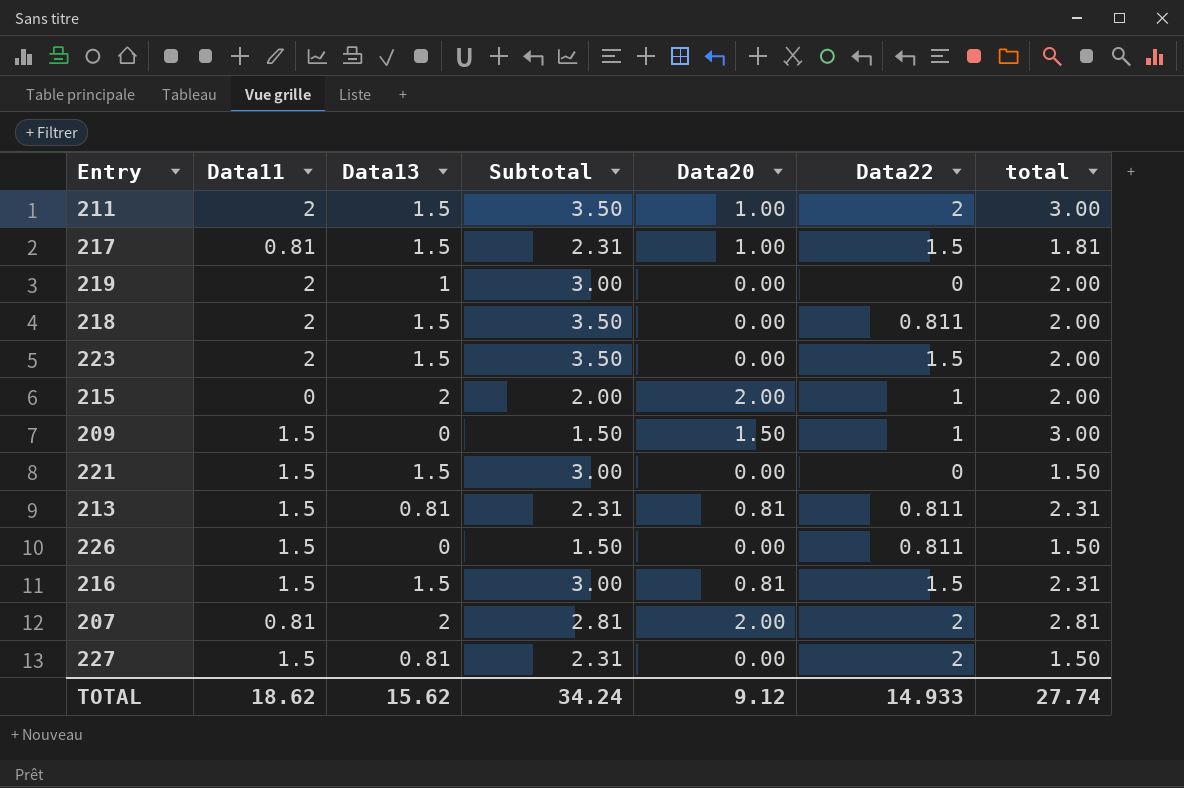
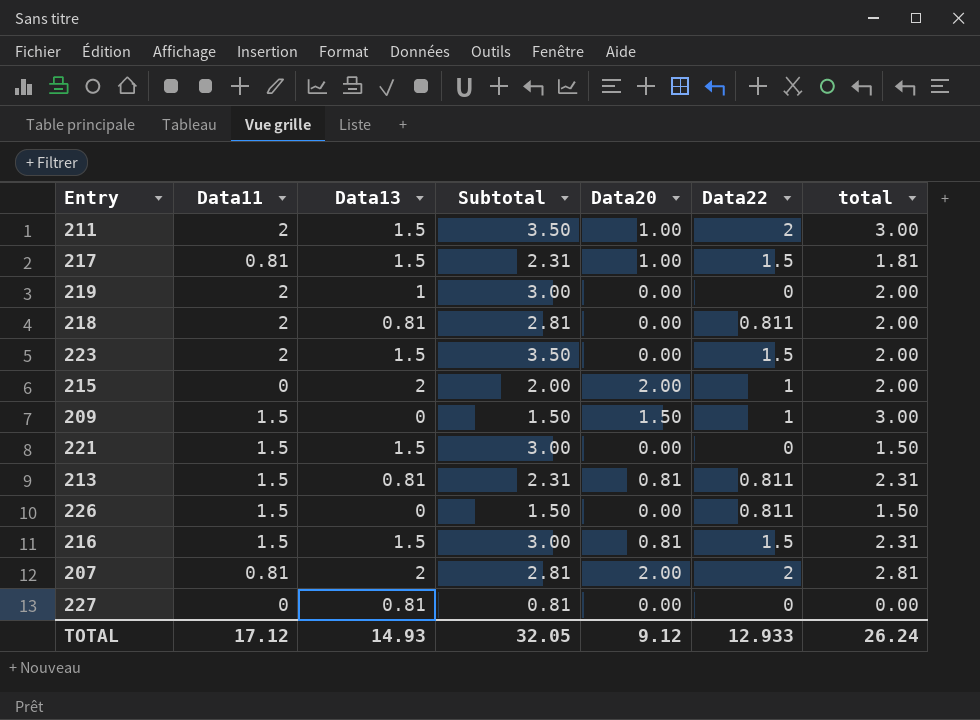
218 | Data13: 1.5 -> 0.81
218 | Subtotal: 3.50 -> 2.81
227 | Data11: 1.5 -> 0
227 | Subtotal: 2.31 -> 0.81
227 | Data22: 2 -> 0
227 | total: 1.50 -> 0.00
TOTAL | Data11: 18.62 -> 17.12
TOTAL | Data13: 15.62 -> 14.93
TOTAL | Subtotal: 34.24 -> 32.05
TOTAL | Data22: 14.933 -> 12.933
TOTAL | total: 27.74 -> 26.24

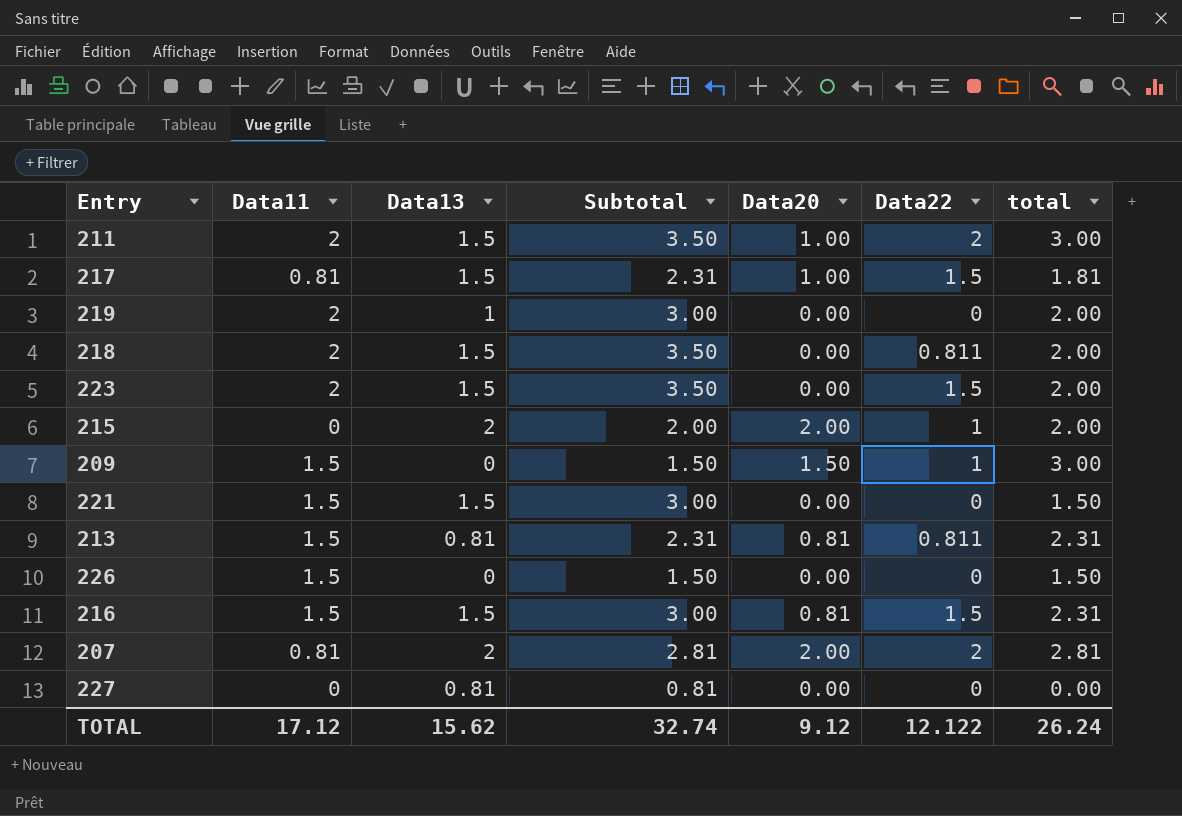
218 | Data13: 0.81 -> 1.5
218 | Subtotal: 2.81 -> 3.50
226 | Data22: 0.811 -> 0
TOTAL | Data13: 14.93 -> 15.62
TOTAL | Subtotal: 32.05 -> 32.74
TOTAL | Data22: 12.933 -> 12.122

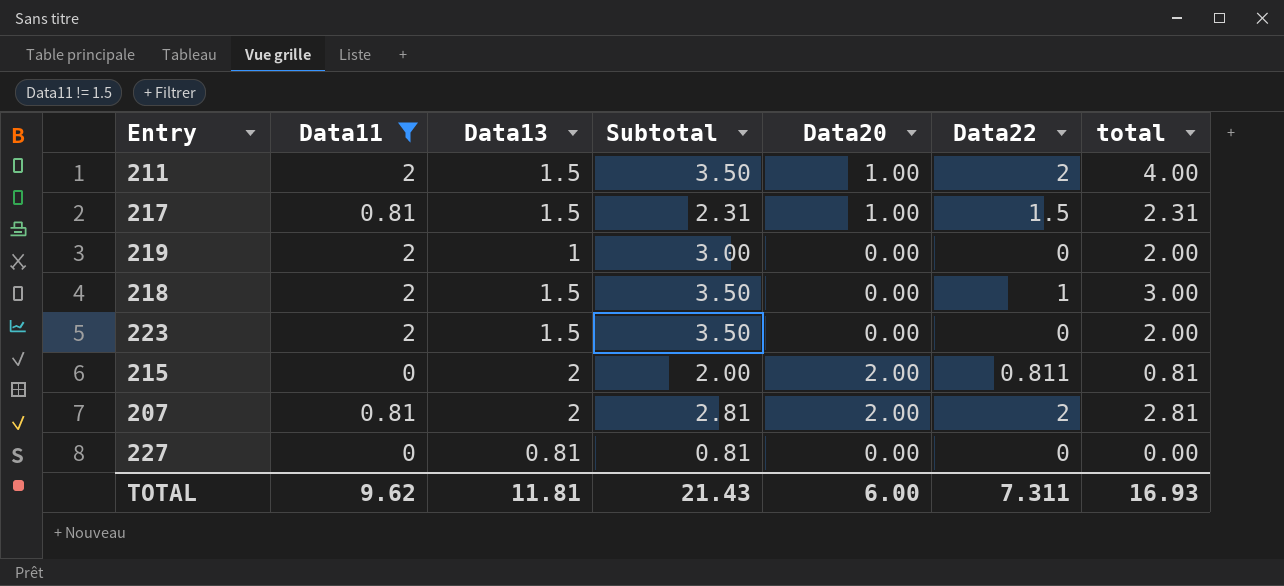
filter: none -> Data11 != 1.5
column total | formula: [Data11] + [Data20] -> [Data11] + [Data22]
218 | Data22: 0.811 -> 1
223 | Data22: 1.5 -> 0
215 | Data22: 1 -> 0.811
TOTAL | Data11: 17.12 -> 9.62
TOTAL | Data13: 15.62 -> 11.81
TOTAL | Subtotal: 32.74 -> 21.43
TOTAL | Data20: 9.12 -> 6.00
TOTAL | Data22: 12.122 -> 7.311
TOTAL | total: 26.24 -> 16.93

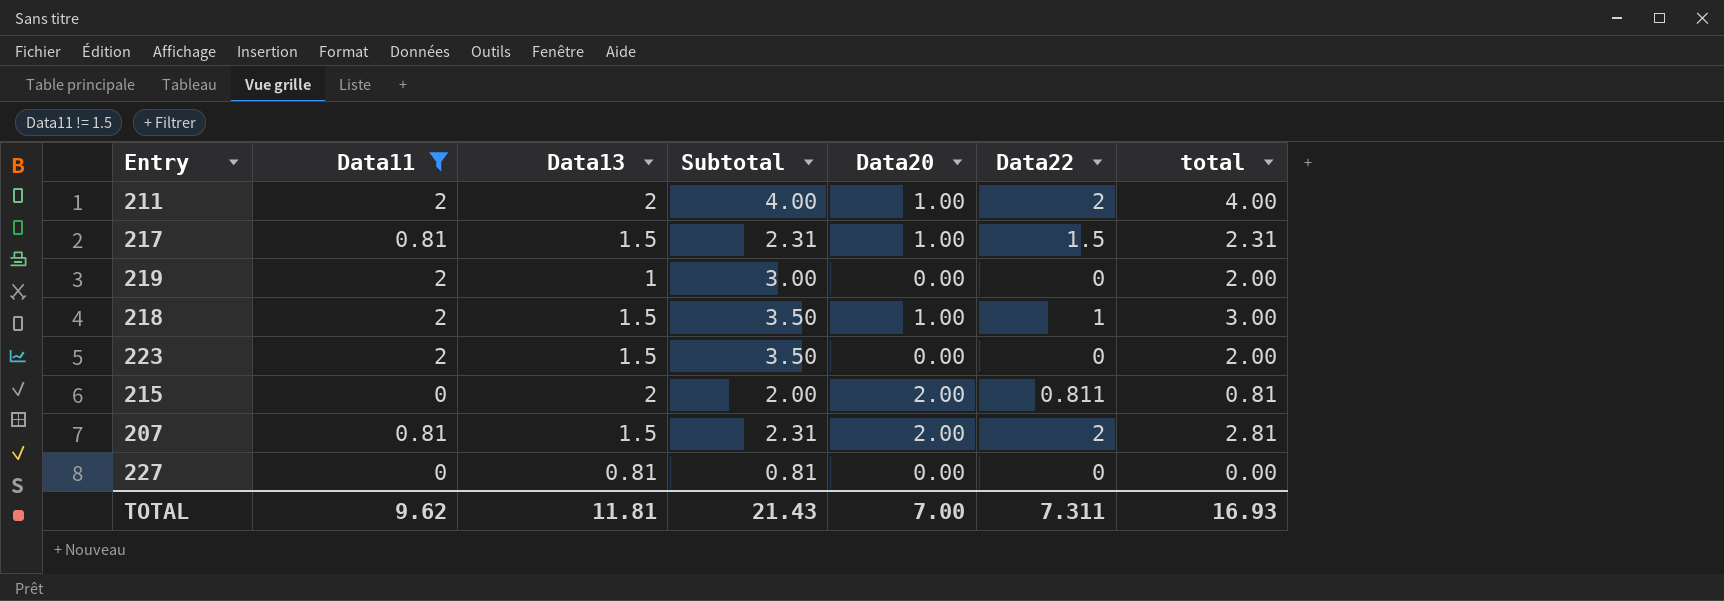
211 | Data13: 1.5 -> 2
211 | Subtotal: 3.50 -> 4.00
218 | Data20: 0.00 -> 1.00
207 | Data13: 2 -> 1.5
207 | Subtotal: 2.81 -> 2.31
TOTAL | Data20: 6.00 -> 7.00

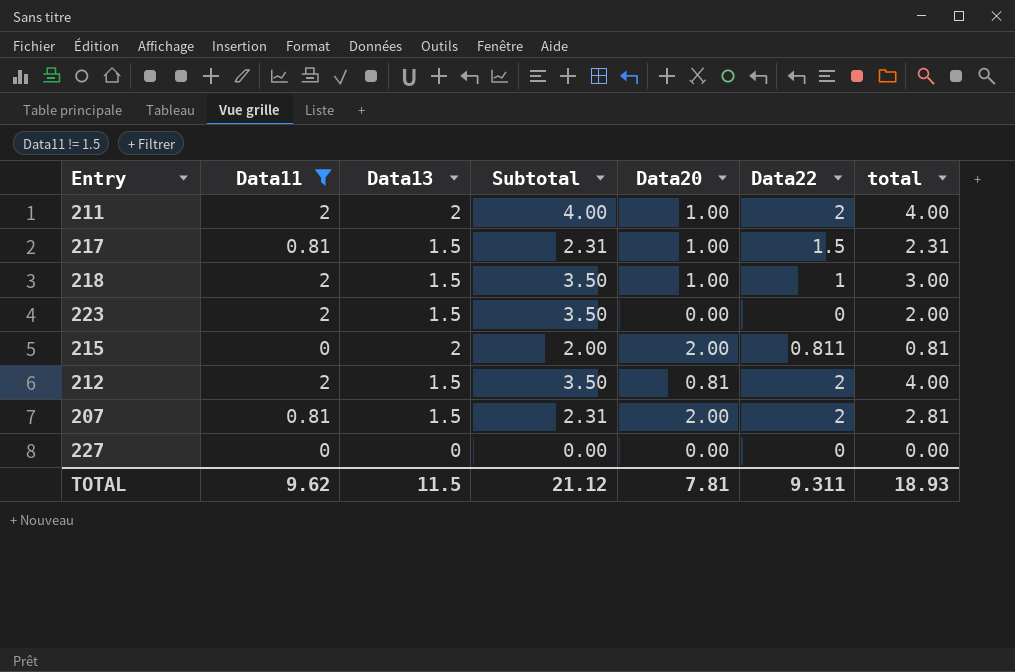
row 219: 2 | 1 | 3.00 | 0.00 | 0 | 2.00 -> none
row 212: none -> 2 | 1.5 | 3.50 | 0.81 | 2 | 4.00
227 | Data13: 0.81 -> 0
227 | Subtotal: 0.81 -> 0.00
TOTAL | Data13: 11.81 -> 11.5
TOTAL | Subtotal: 21.43 -> 21.12
TOTAL | Data20: 7.00 -> 7.81
TOTAL | Data22: 7.311 -> 9.311
TOTAL | total: 16.93 -> 18.93

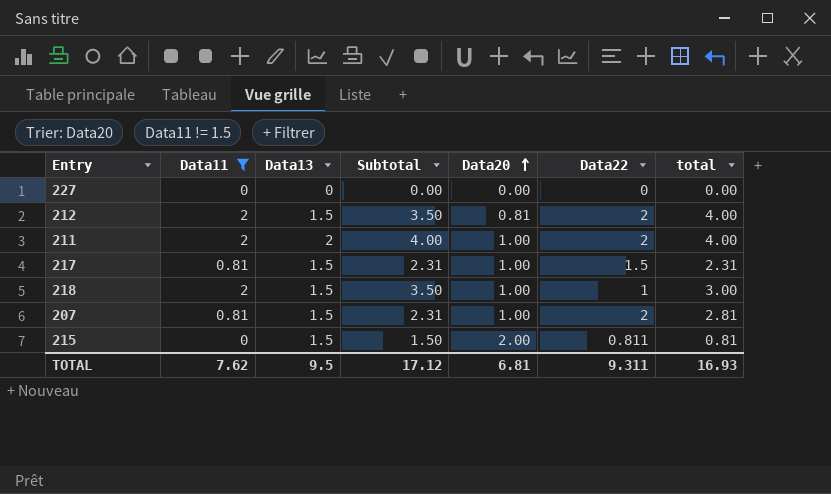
row order: none -> Data20 ascending
row 223: 2 | 1.5 | 3.50 | 0.00 | 0 | 2.00 -> none
207 | Data20: 2.00 -> 1.00
215 | Data13: 2 -> 1.5
215 | Subtotal: 2.00 -> 1.50
TOTAL | Data11: 9.62 -> 7.62
TOTAL | Data13: 11.5 -> 9.5
TOTAL | Subtotal: 21.12 -> 17.12
TOTAL | Data20: 7.81 -> 6.81
TOTAL | total: 18.93 -> 16.93

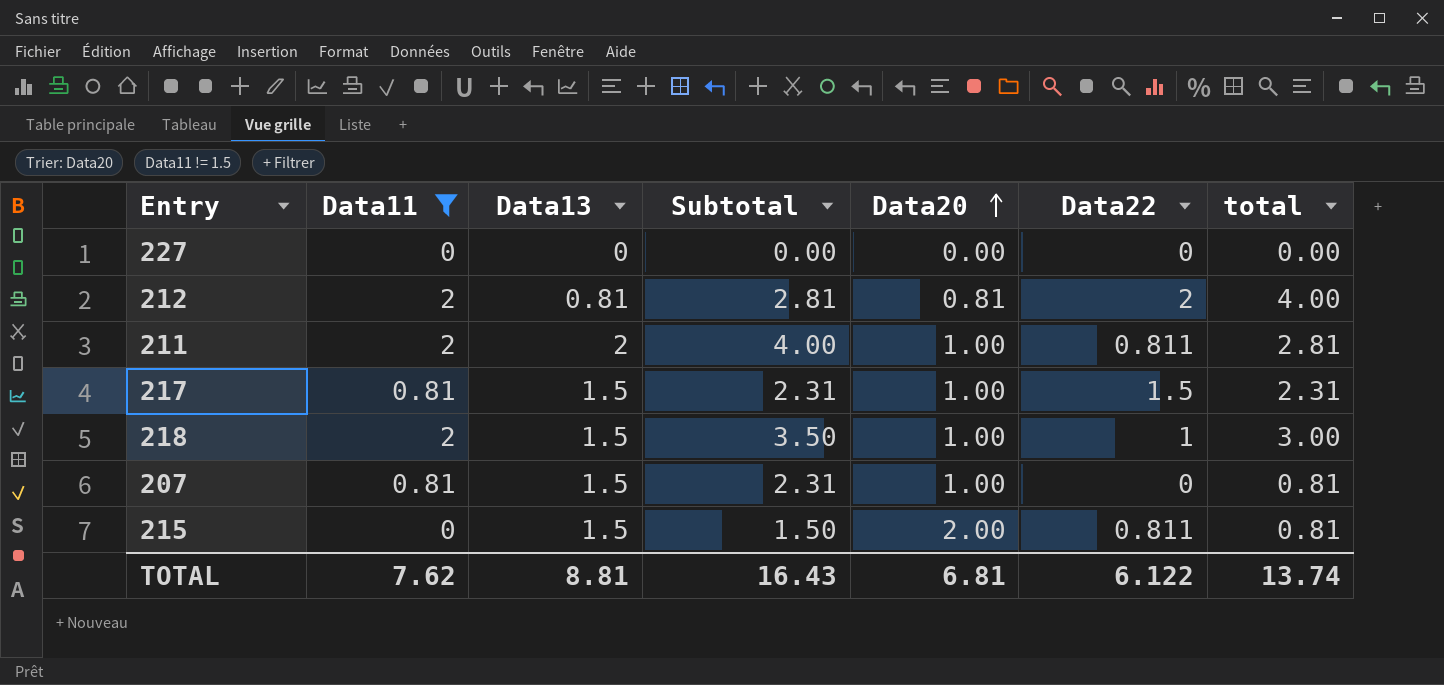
212 | Data13: 1.5 -> 0.81
212 | Subtotal: 3.50 -> 2.81
211 | Data22: 2 -> 0.811
211 | total: 4.00 -> 2.81
207 | Data22: 2 -> 0
207 | total: 2.81 -> 0.81
TOTAL | Data13: 9.5 -> 8.81
TOTAL | Subtotal: 17.12 -> 16.43
TOTAL | Data22: 9.311 -> 6.122
TOTAL | total: 16.93 -> 13.74

